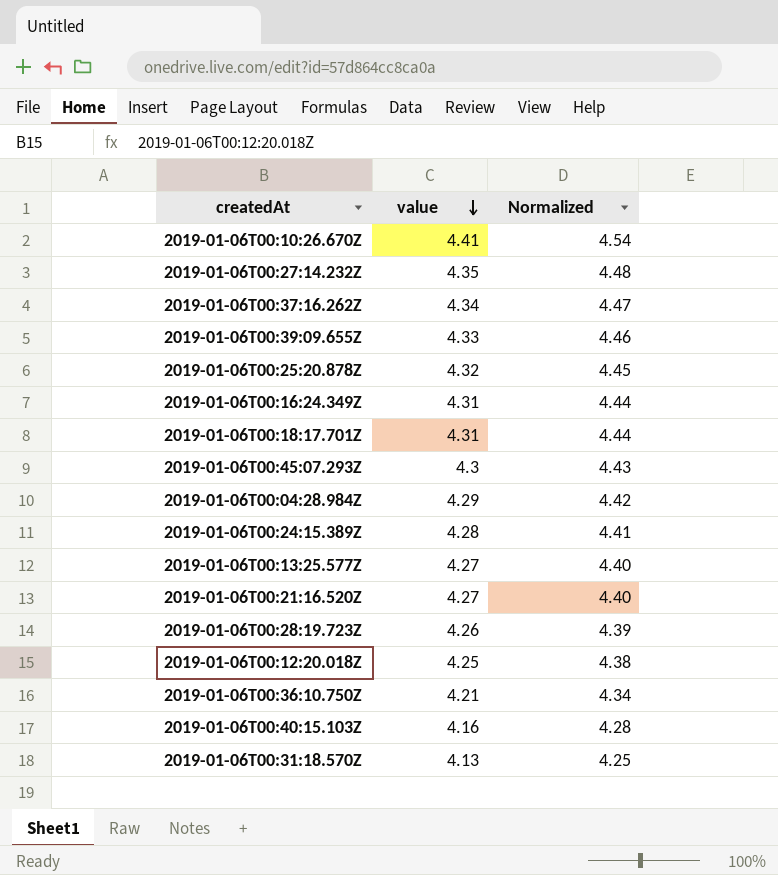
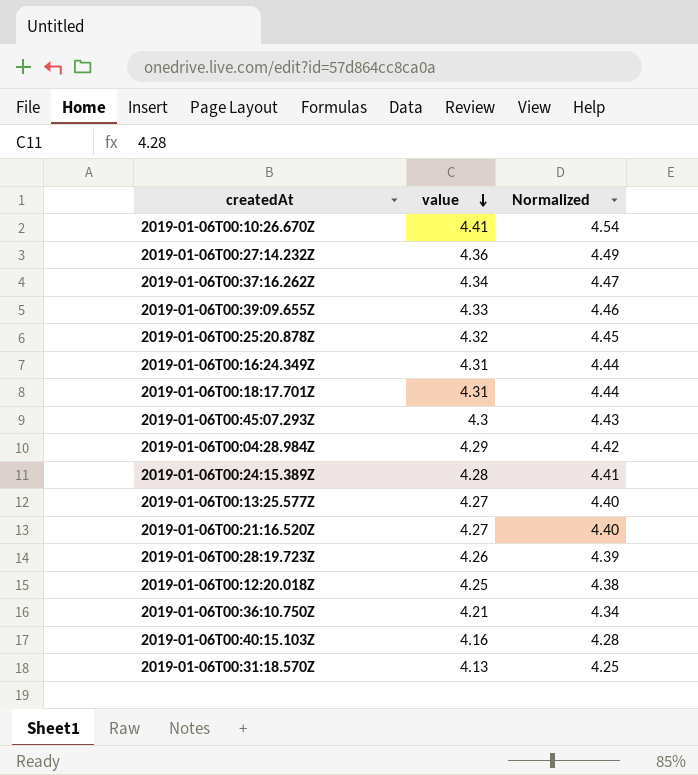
2019-01-06T00:27:14.232Z | value: 4.35 -> 4.36
2019-01-06T00:27:14.232Z | Normalized: 4.48 -> 4.49

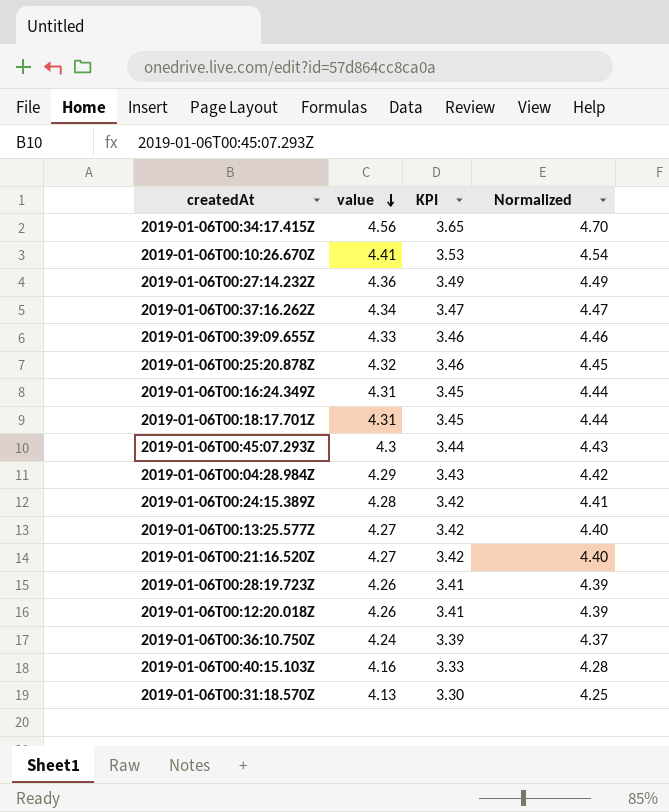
column KPI | formula: none -> [value] * 0.8
row 2019-01-06T00:34:17.415Z: none -> 4.56 | 3.65 | 4.70
2019-01-06T00:12:20.018Z | value: 4.25 -> 4.26
2019-01-06T00:12:20.018Z | Normalized: 4.38 -> 4.39
2019-01-06T00:36:10.750Z | value: 4.21 -> 4.24
2019-01-06T00:36:10.750Z | Normalized: 4.34 -> 4.37

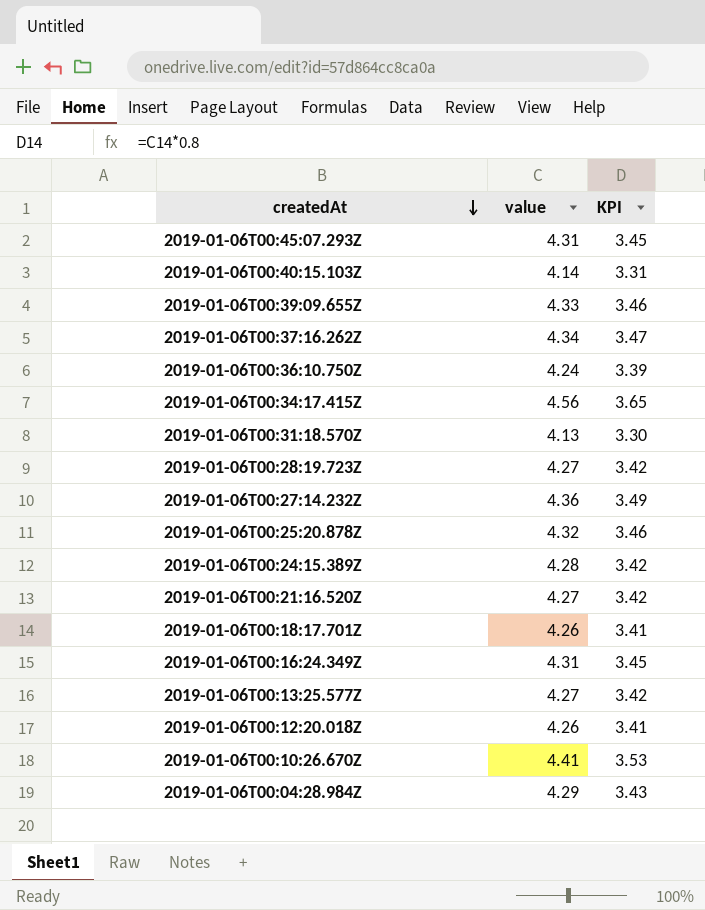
row order: value descending -> createdAt descending
column Normalized | formula: [value] * 1.03 -> none
2019-01-06T00:45:07.293Z | value: 4.3 -> 4.31
2019-01-06T00:45:07.293Z | KPI: 3.44 -> 3.45
2019-01-06T00:40:15.103Z | value: 4.16 -> 4.14
2019-01-06T00:40:15.103Z | KPI: 3.33 -> 3.31
2019-01-06T00:28:19.723Z | value: 4.26 -> 4.27
2019-01-06T00:28:19.723Z | KPI: 3.41 -> 3.42
2019-01-06T00:18:17.701Z | value: 4.31 -> 4.26
2019-01-06T00:18:17.701Z | KPI: 3.45 -> 3.41

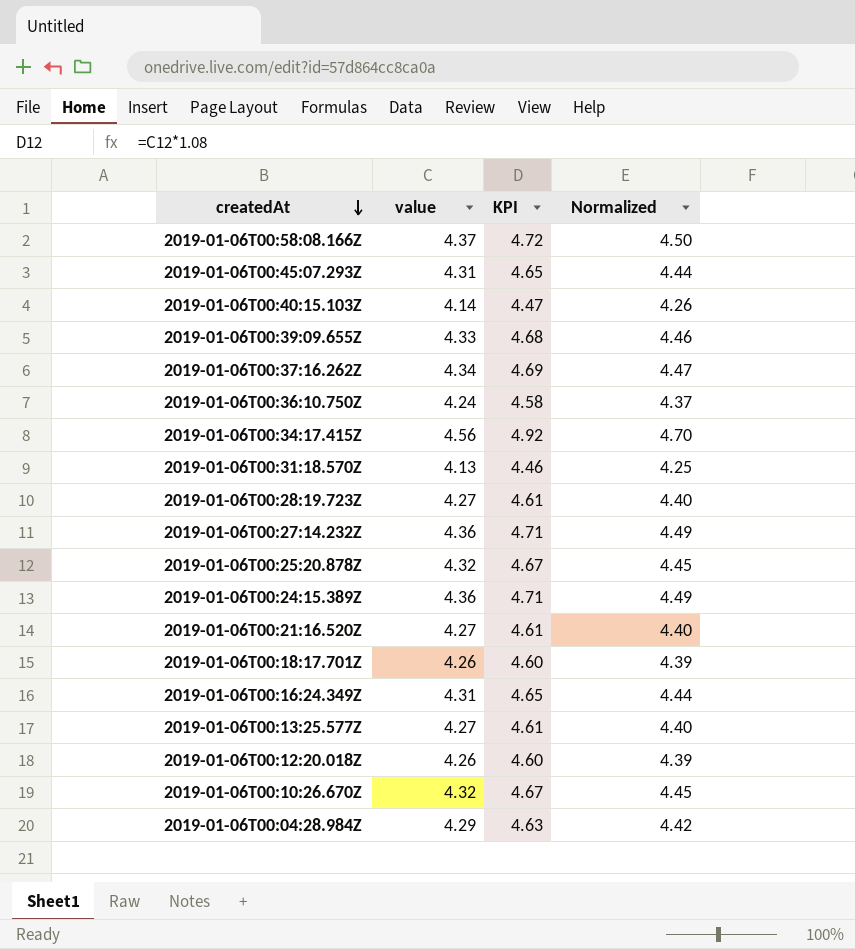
column KPI | formula: [value] * 0.8 -> [value] * 1.08
column Normalized | formula: none -> [value] * 1.03
row 2019-01-06T00:58:08.166Z: none -> 4.37 | 4.72 | 4.50
2019-01-06T00:24:15.389Z | value: 4.28 -> 4.36
2019-01-06T00:10:26.670Z | value: 4.41 -> 4.32

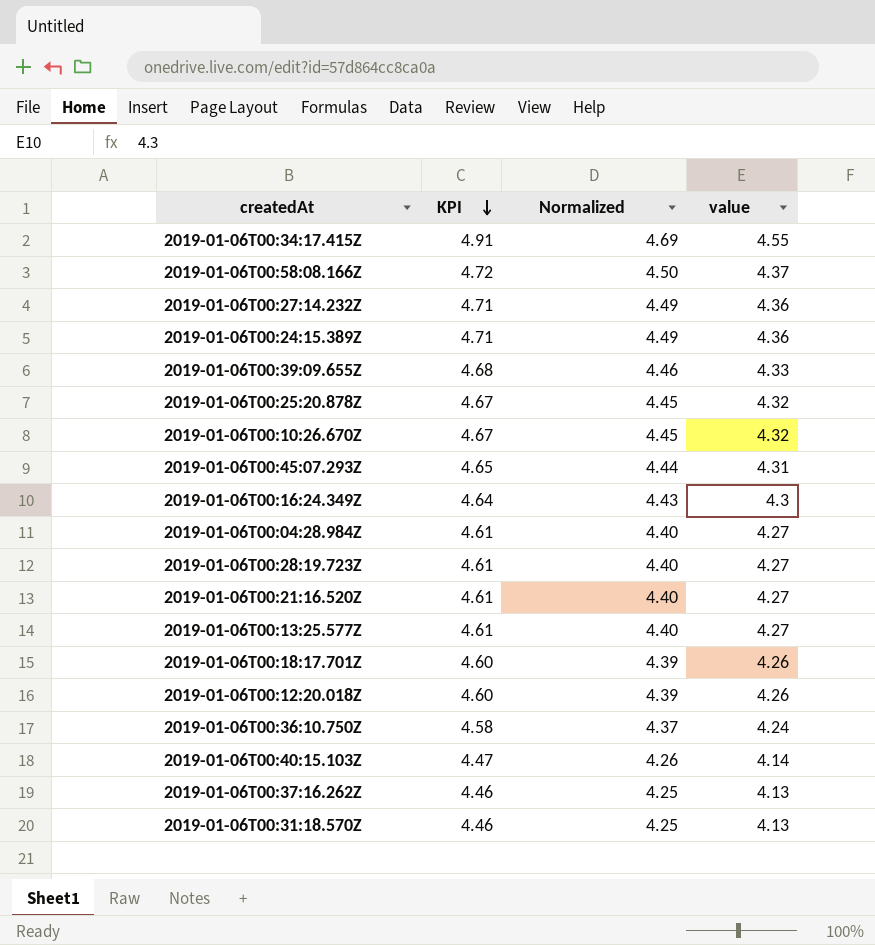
row order: createdAt descending -> KPI descending
column value | position: 2 -> 4
2019-01-06T00:34:17.415Z | KPI: 4.92 -> 4.91
2019-01-06T00:34:17.415Z | Normalized: 4.70 -> 4.69
2019-01-06T00:34:17.415Z | value: 4.56 -> 4.55
2019-01-06T00:16:24.349Z | KPI: 4.65 -> 4.64
2019-01-06T00:16:24.349Z | Normalized: 4.44 -> 4.43
2019-01-06T00:16:24.349Z | value: 4.31 -> 4.3
2019-01-06T00:04:28.984Z | KPI: 4.63 -> 4.61
2019-01-06T00:04:28.984Z | Normalized: 4.42 -> 4.40
2019-01-06T00:04:28.984Z | value: 4.29 -> 4.27
2019-01-06T00:37:16.262Z | KPI: 4.69 -> 4.46
2019-01-06T00:37:16.262Z | Normalized: 4.47 -> 4.25
2019-01-06T00:37:16.262Z | value: 4.34 -> 4.13

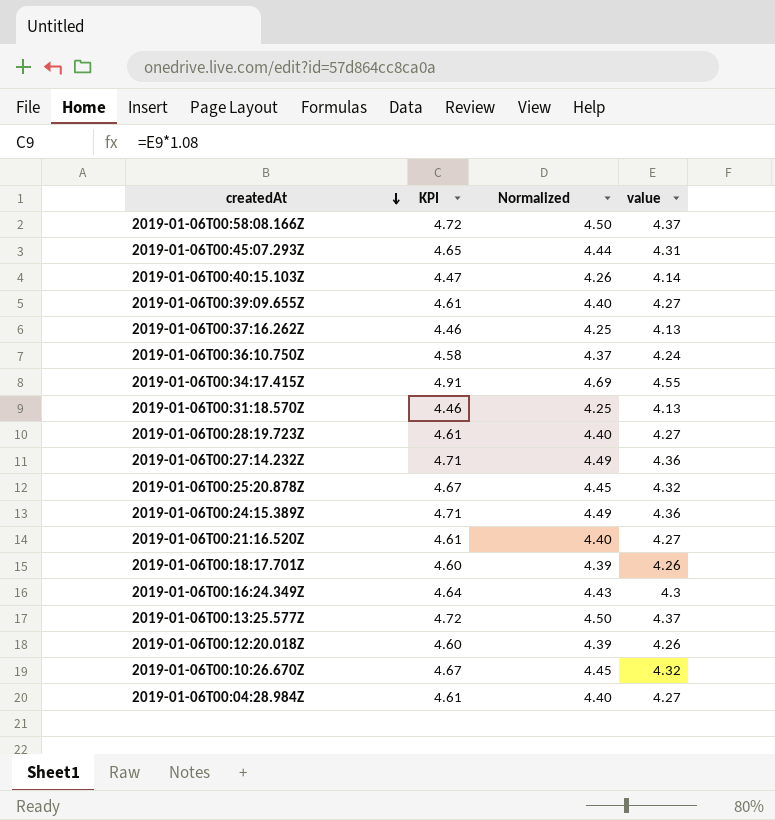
row order: KPI descending -> createdAt descending
2019-01-06T00:39:09.655Z | KPI: 4.68 -> 4.61
2019-01-06T00:39:09.655Z | Normalized: 4.46 -> 4.40
2019-01-06T00:39:09.655Z | value: 4.33 -> 4.27
2019-01-06T00:13:25.577Z | KPI: 4.61 -> 4.72
2019-01-06T00:13:25.577Z | Normalized: 4.40 -> 4.50
2019-01-06T00:13:25.577Z | value: 4.27 -> 4.37

